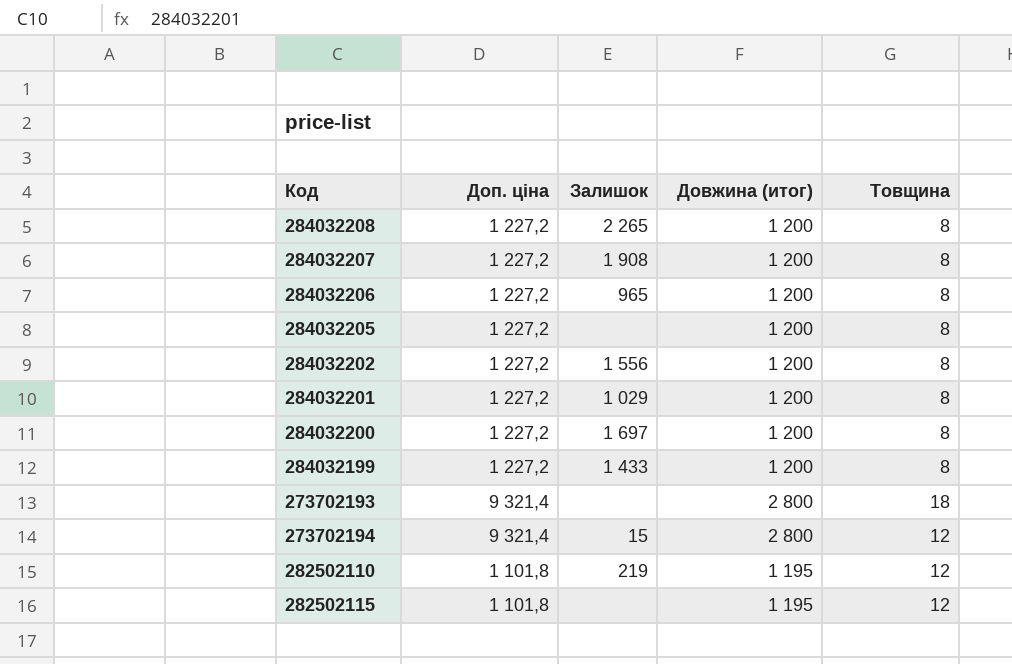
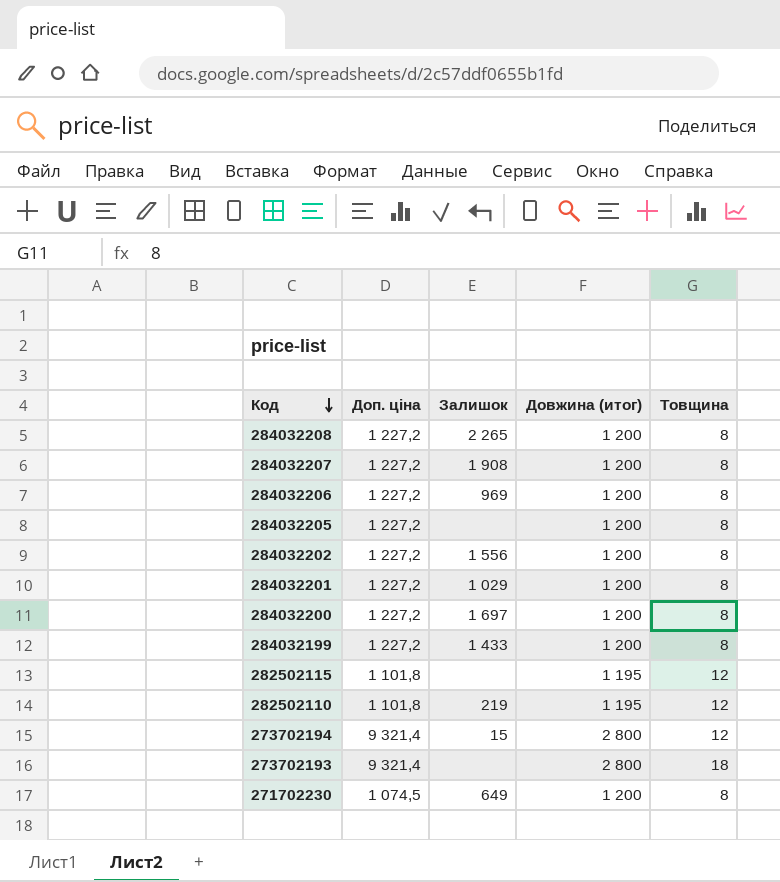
row order: none -> Код descending
284032206 | Залишок: 965 -> 969
row 271702230: none -> 1 074,5 | 649 | 1 200 | 8

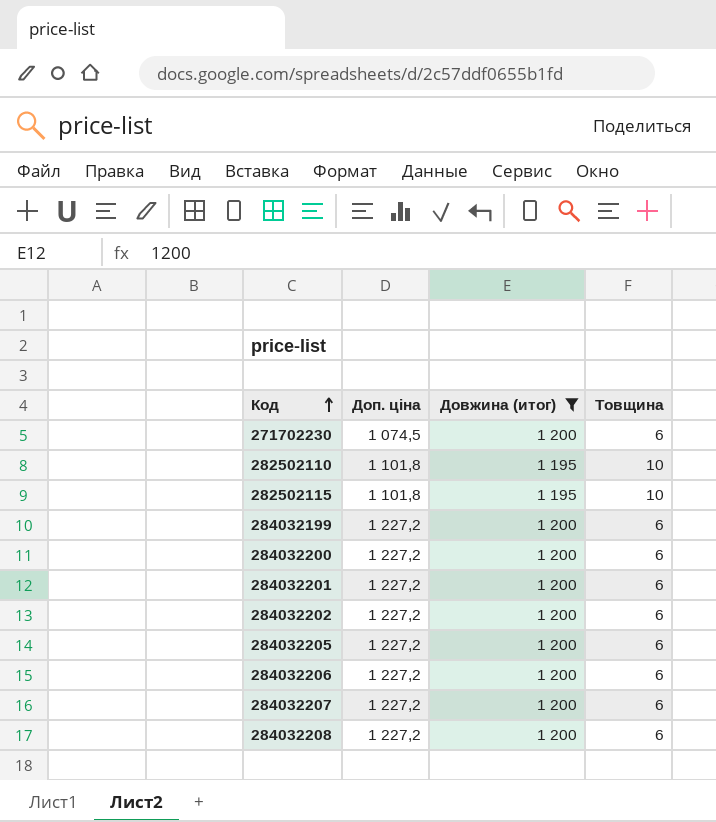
filter: none -> Довжина (итог) != 2 800
row order: Код descending -> Код ascending
column Залишок | position: 3 -> none
271702230 | Товщина: 8 -> 6
282502110 | Товщина: 12 -> 10
282502115 | Товщина: 12 -> 10
284032199 | Товщина: 8 -> 6
284032200 | Товщина: 8 -> 6
284032201 | Товщина: 8 -> 6
284032202 | Товщина: 8 -> 6
284032205 | Товщина: 8 -> 6
284032206 | Товщина: 8 -> 6
284032207 | Товщина: 8 -> 6
284032208 | Товщина: 8 -> 6

